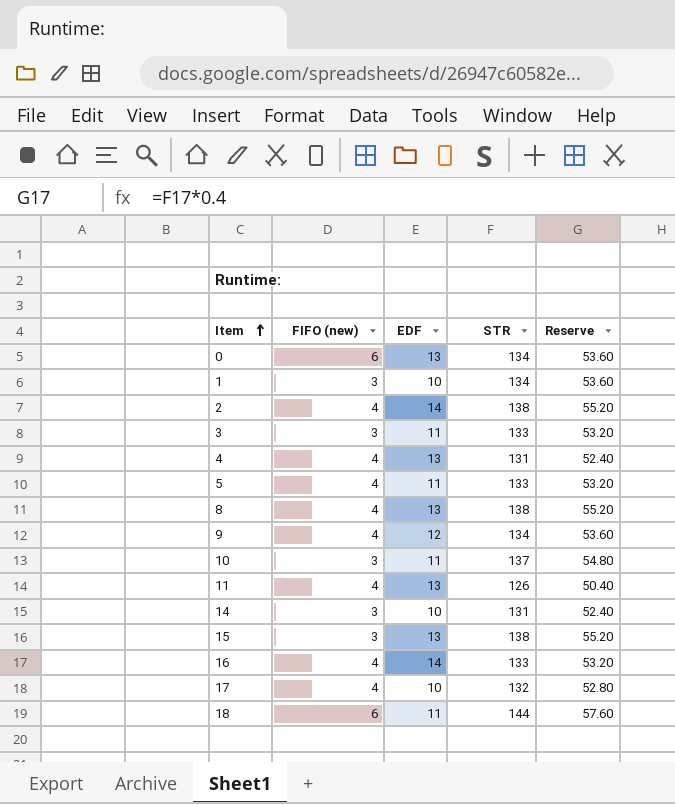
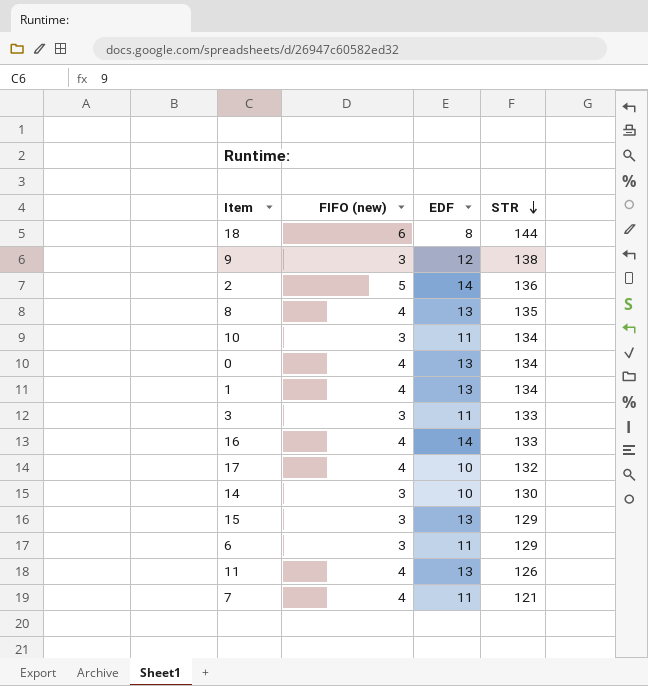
row order: Item ascending -> STR descending
column Reserve | formula: [STR] * 0.4 -> none
row 4: 4 | 13 | 131 | 52.40 -> none
row 5: 4 | 11 | 133 | 53.20 -> none
18 | EDF: 11 -> 8
9 | FIFO (new): 4 -> 3
9 | STR: 134 -> 138
2 | FIFO (new): 4 -> 5
2 | STR: 138 -> 136
8 | STR: 138 -> 135
10 | STR: 137 -> 134
0 | FIFO (new): 6 -> 4
1 | FIFO (new): 3 -> 4
1 | EDF: 10 -> 13
14 | STR: 131 -> 130
15 | STR: 138 -> 129
row 6: none -> 3 | 11 | 129
row 7: none -> 4 | 11 | 121

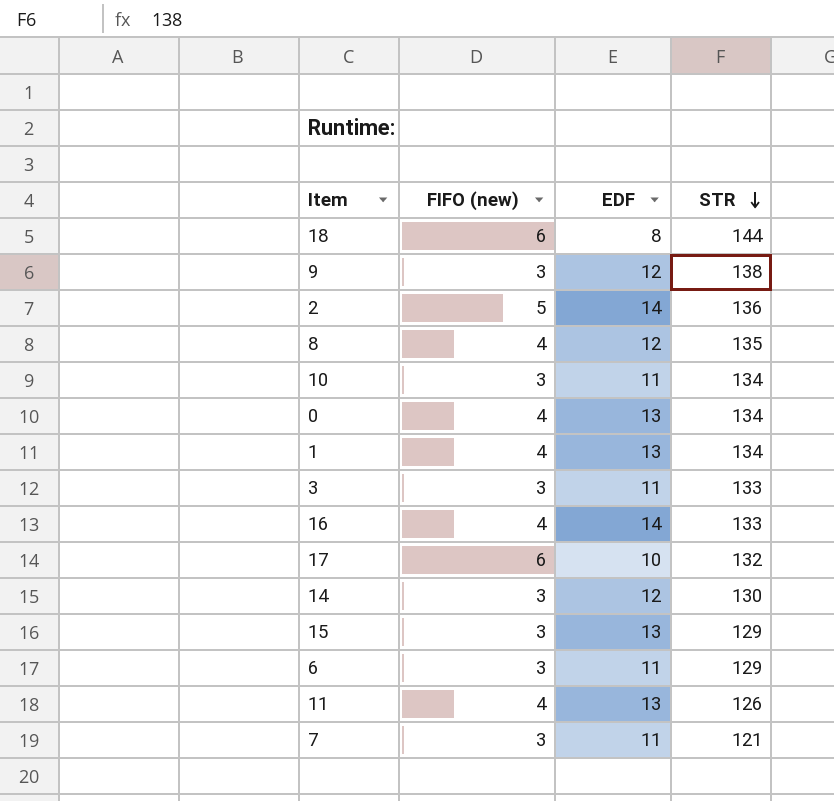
8 | EDF: 13 -> 12
17 | FIFO (new): 4 -> 6
14 | EDF: 10 -> 12
7 | FIFO (new): 4 -> 3

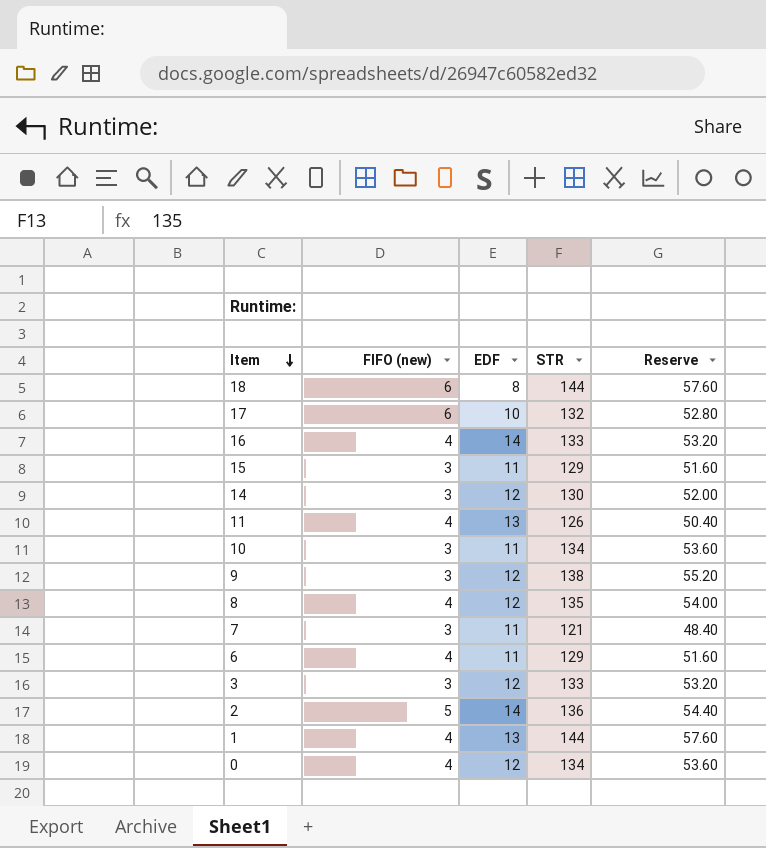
row order: STR descending -> Item descending
column Reserve | formula: none -> [STR] * 0.4
15 | EDF: 13 -> 11
6 | FIFO (new): 3 -> 4
3 | EDF: 11 -> 12
1 | STR: 134 -> 144
0 | EDF: 13 -> 12

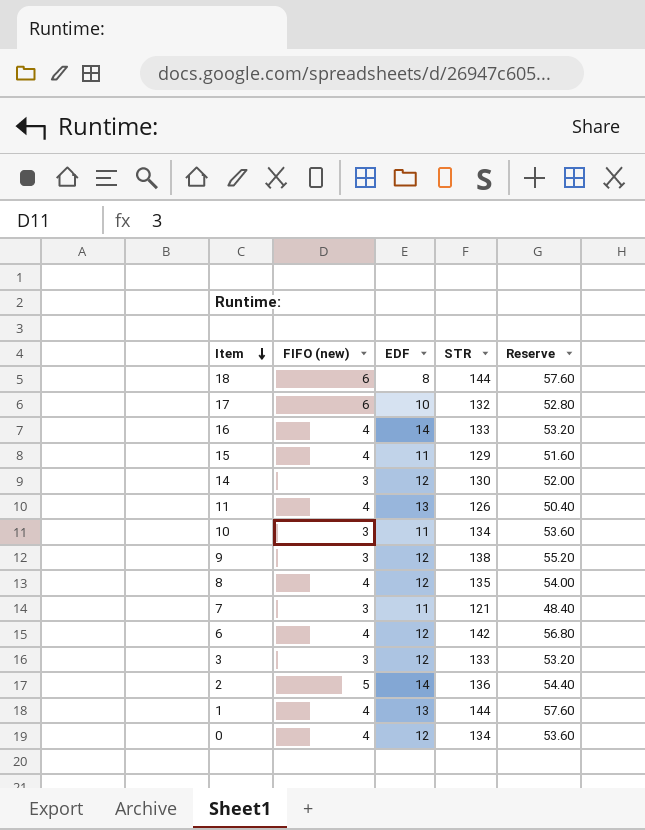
15 | FIFO (new): 3 -> 4
6 | EDF: 11 -> 12
6 | STR: 129 -> 142
6 | Reserve: 51.60 -> 56.80

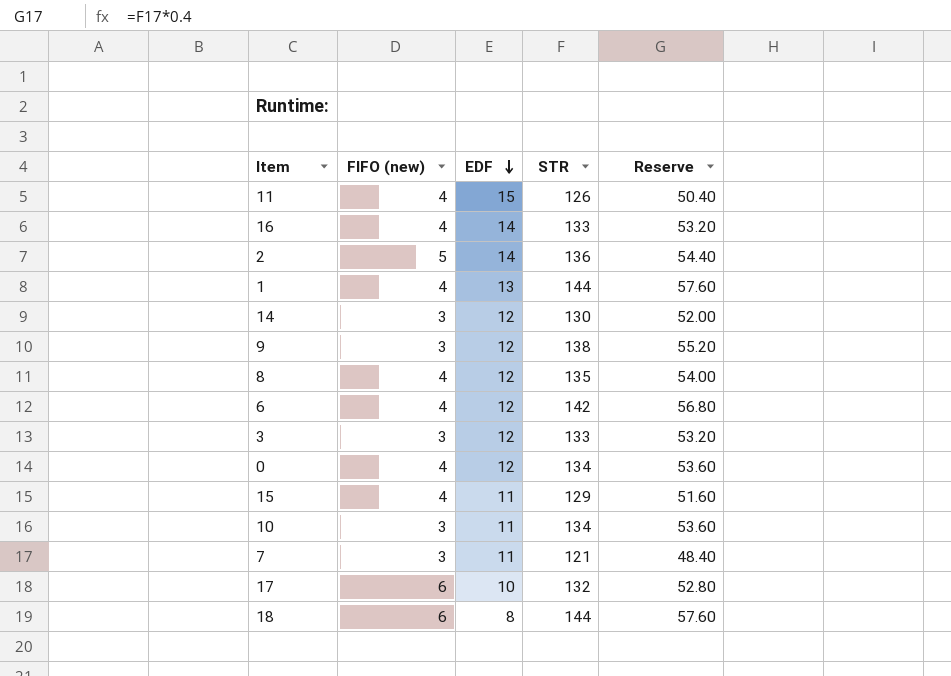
row order: Item descending -> EDF descending
11 | EDF: 13 -> 15

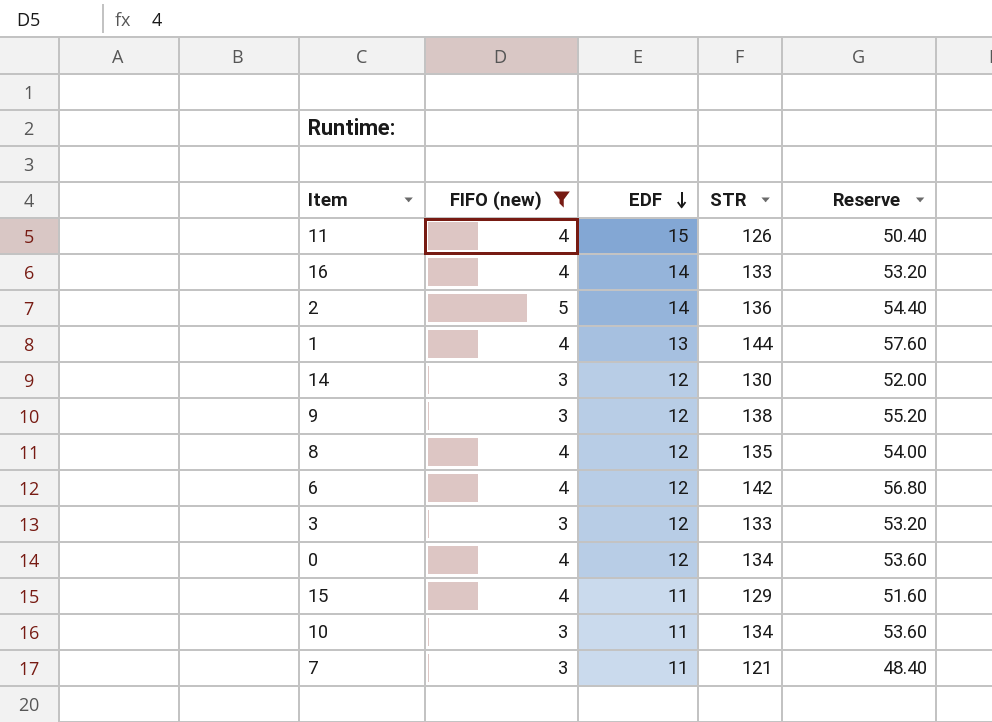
filter: none -> FIFO (new) != 6

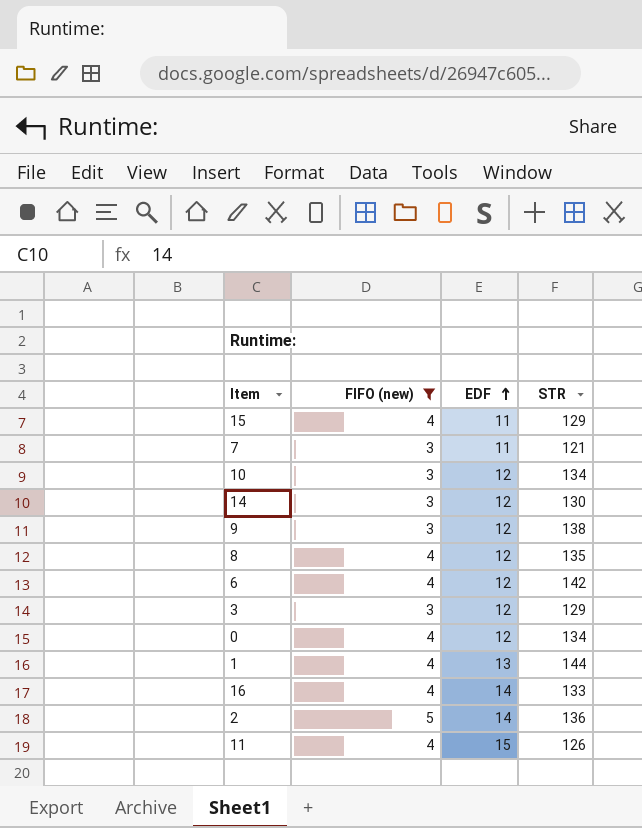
row order: EDF descending -> EDF ascending
column Reserve | formula: [STR] * 0.4 -> none
10 | EDF: 11 -> 12
3 | STR: 133 -> 129

